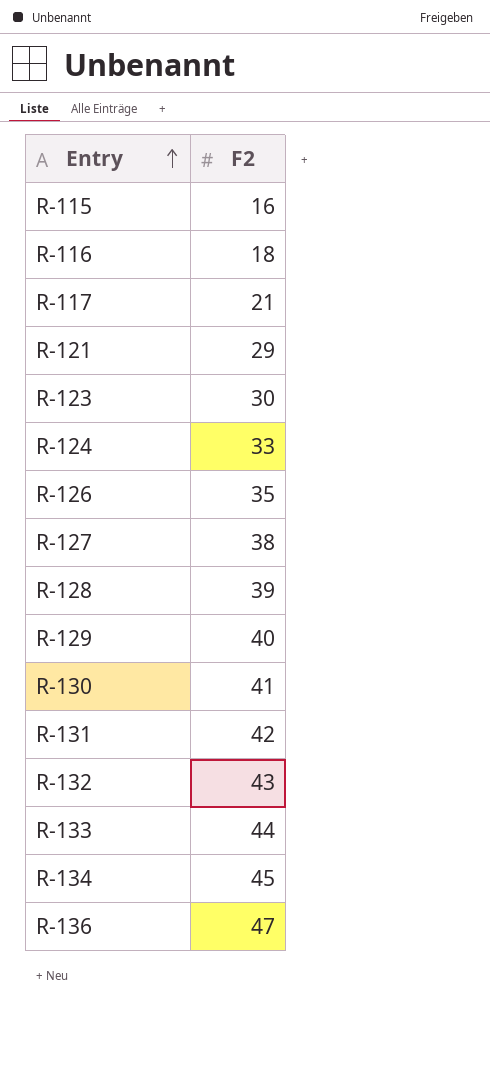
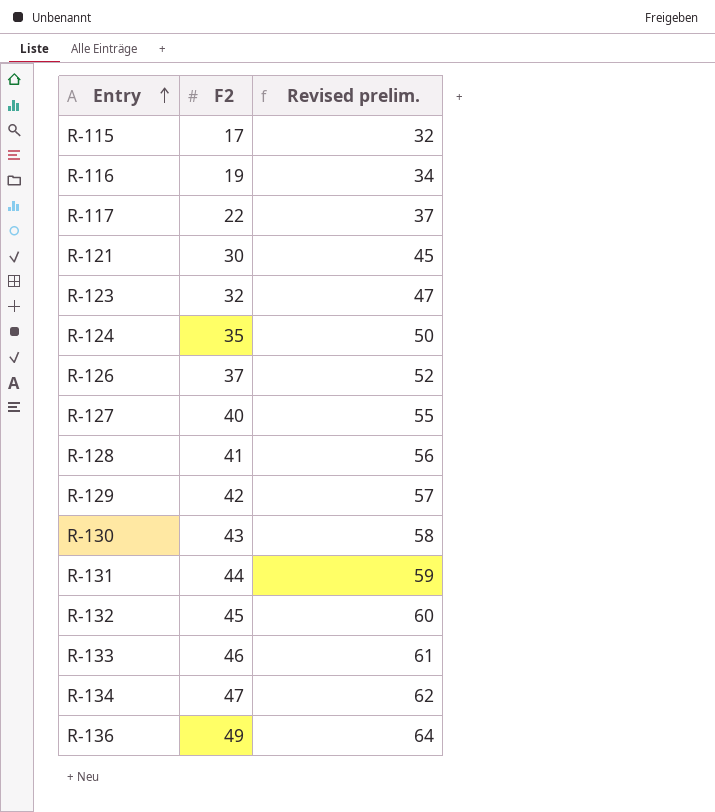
column Revised prelim. | formula: none -> [F2] + 15
R-115 | F2: 16 -> 17
R-116 | F2: 18 -> 19
R-117 | F2: 21 -> 22
R-121 | F2: 29 -> 30
R-123 | F2: 30 -> 32
R-124 | F2: 33 -> 35
R-126 | F2: 35 -> 37
R-127 | F2: 38 -> 40
R-128 | F2: 39 -> 41
R-129 | F2: 40 -> 42
R-130 | F2: 41 -> 43
R-131 | F2: 42 -> 44
R-132 | F2: 43 -> 45
R-133 | F2: 44 -> 46
R-134 | F2: 45 -> 47
R-136 | F2: 47 -> 49

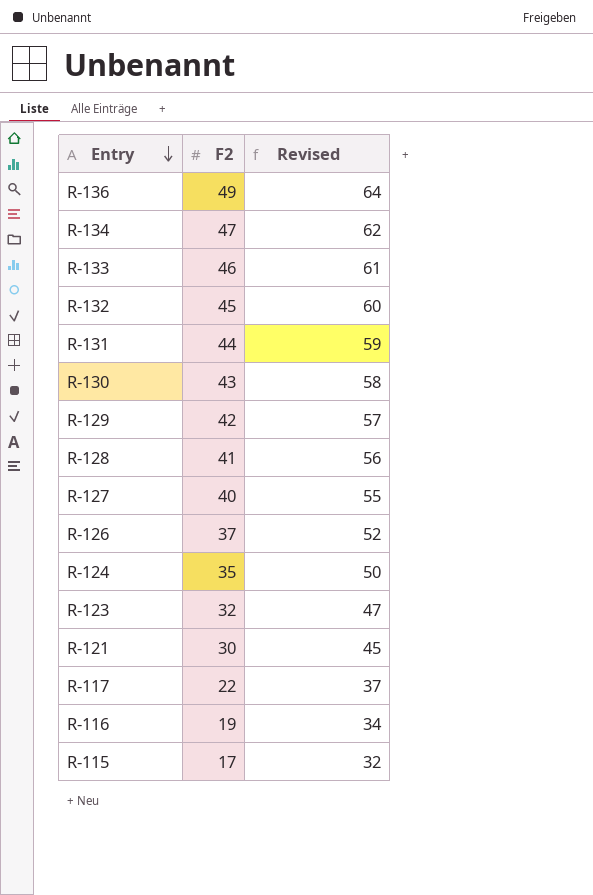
row order: Entry ascending -> Entry descending
column name: Revised prelim. -> Revised

